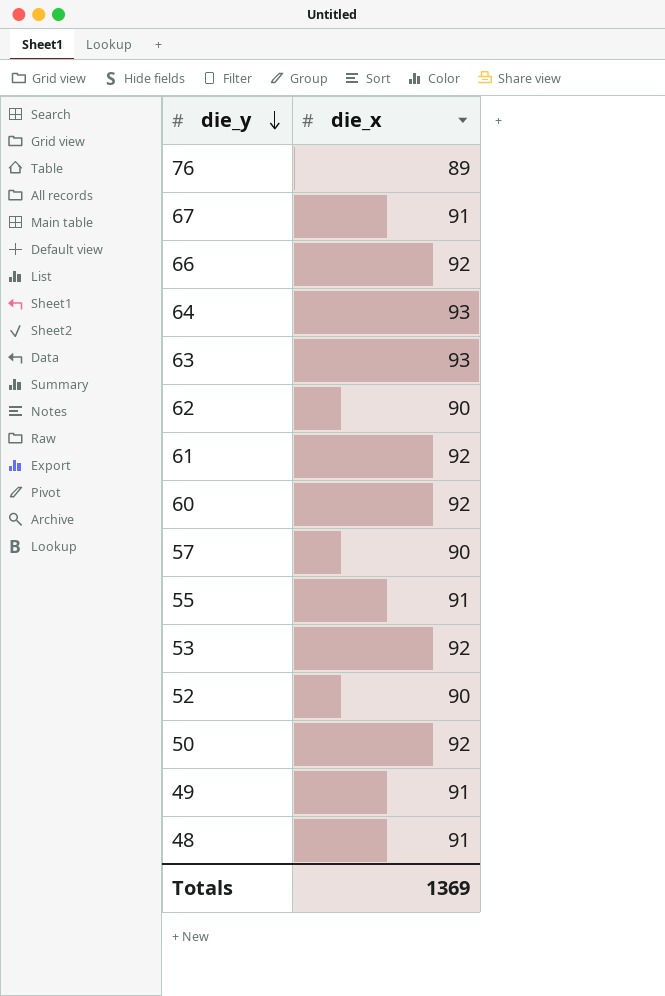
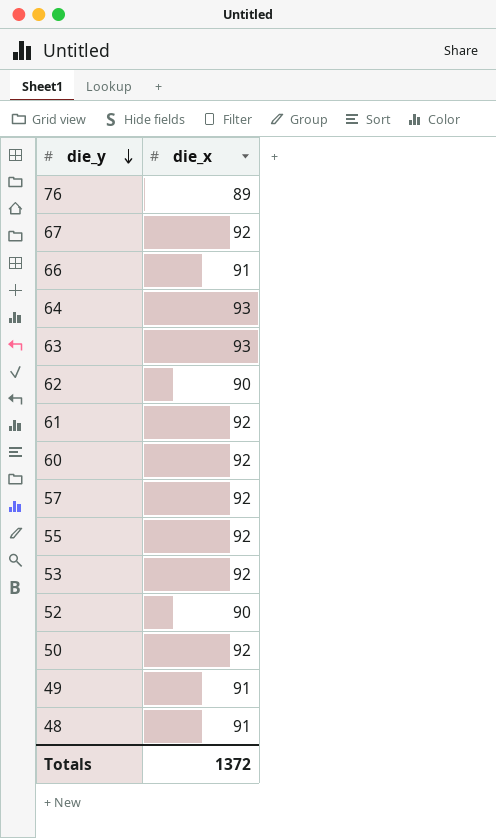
67 | die_x: 91 -> 92
66 | die_x: 92 -> 91
57 | die_x: 90 -> 92
55 | die_x: 91 -> 92
Totals | die_x: 1369 -> 1372

